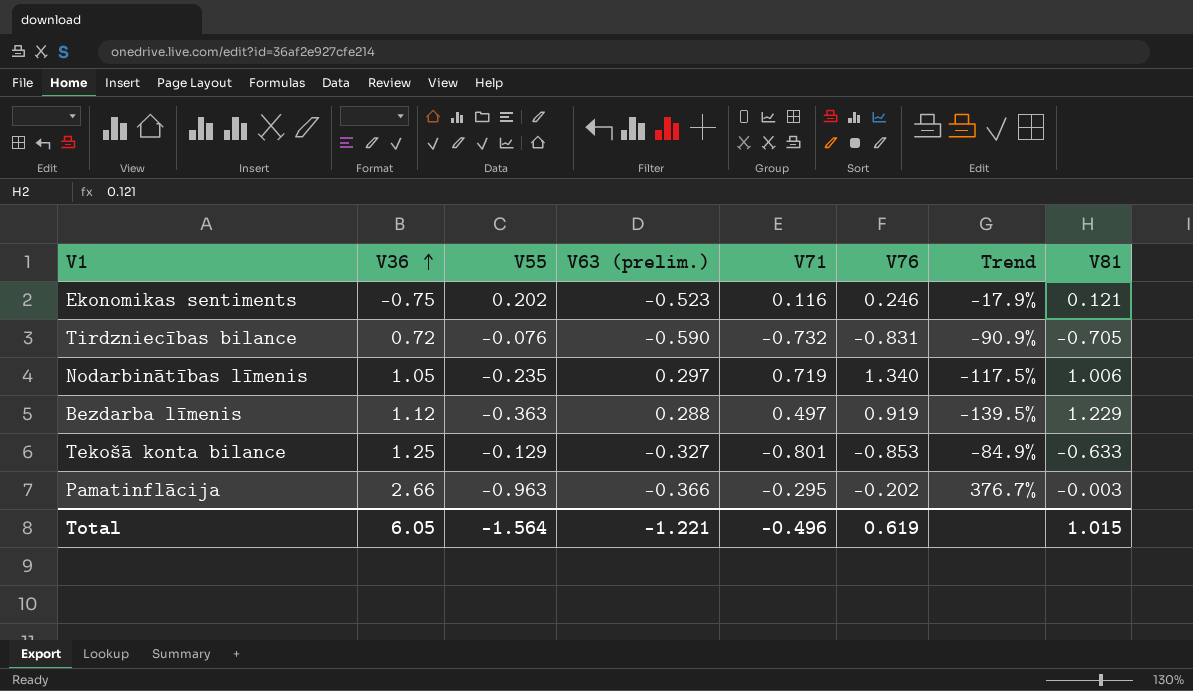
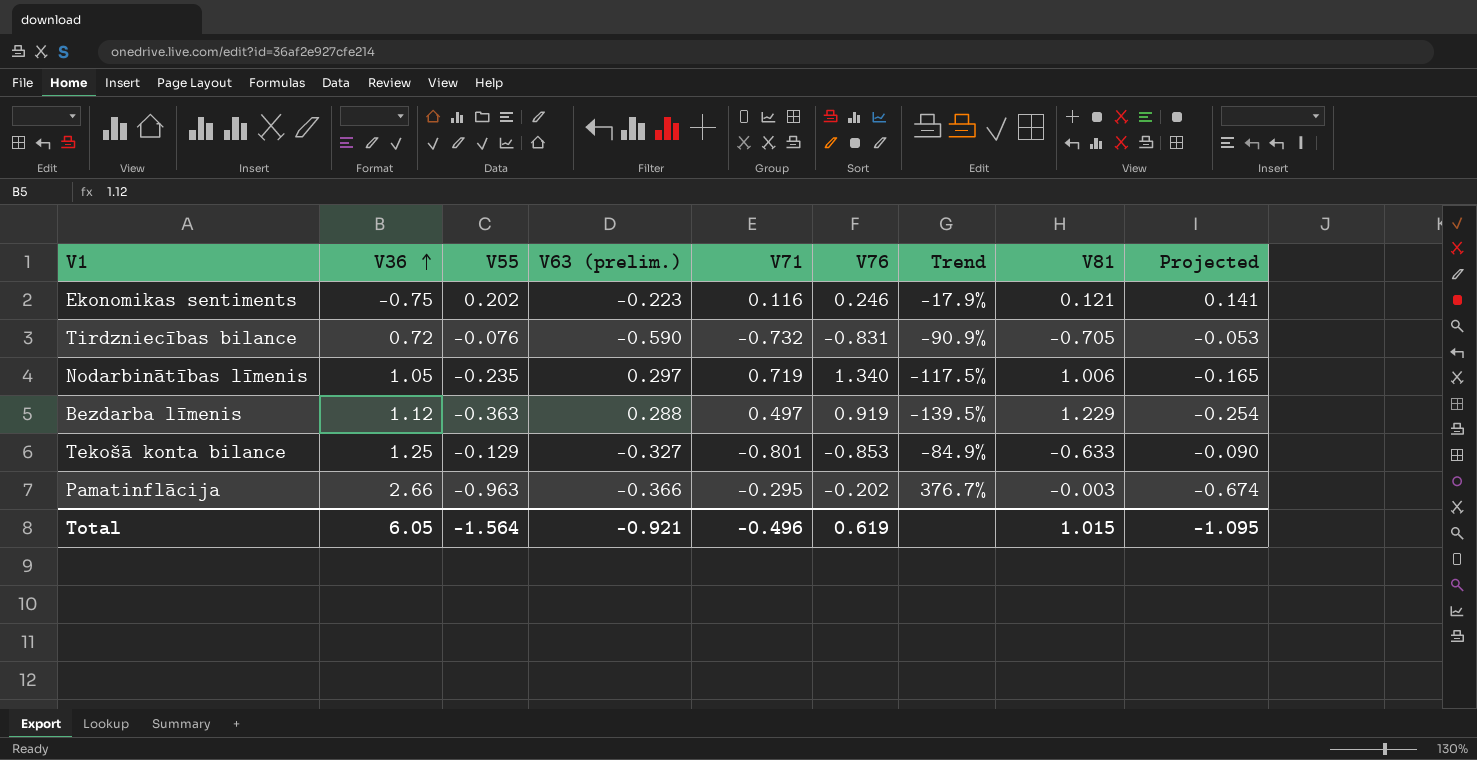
column Projected | formula: none -> [V55] * 0.7
Ekonomikas sentiments | V63 (prelim.): -0.523 -> -0.223
Total | V63 (prelim.): -1.221 -> -0.921

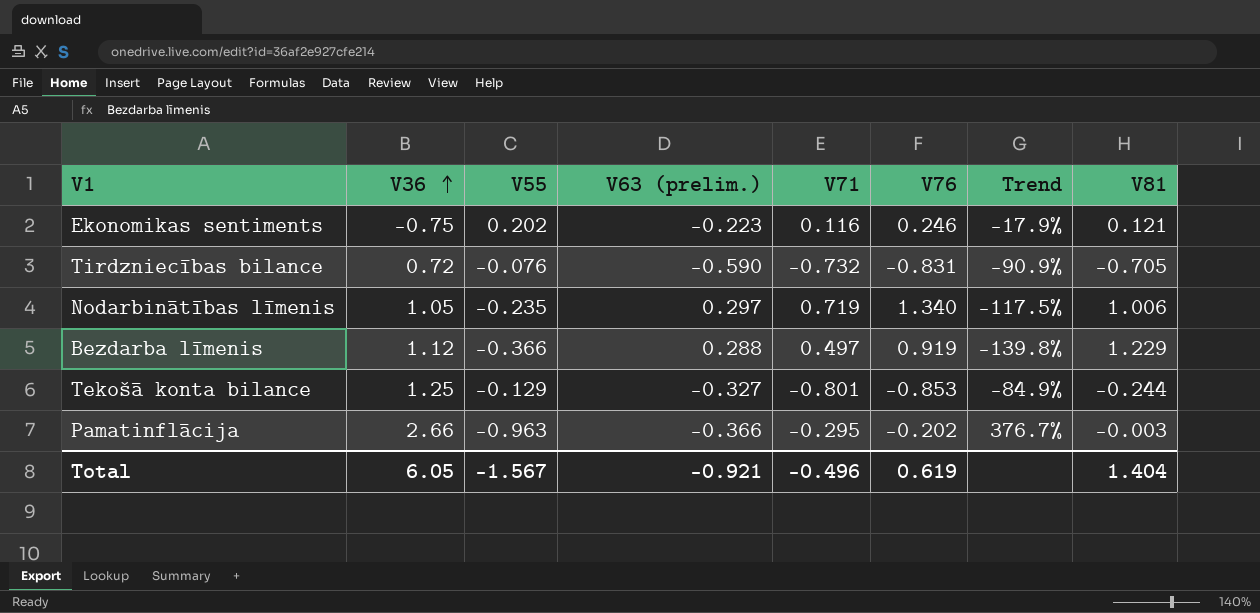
column Projected | formula: [V55] * 0.7 -> none
Bezdarba līmenis | V55: -0.363 -> -0.366
Bezdarba līmenis | Trend: -139.5% -> -139.8%
Tekošā konta bilance | V81: -0.633 -> -0.244
Total | V55: -1.564 -> -1.567
Total | V81: 1.015 -> 1.404

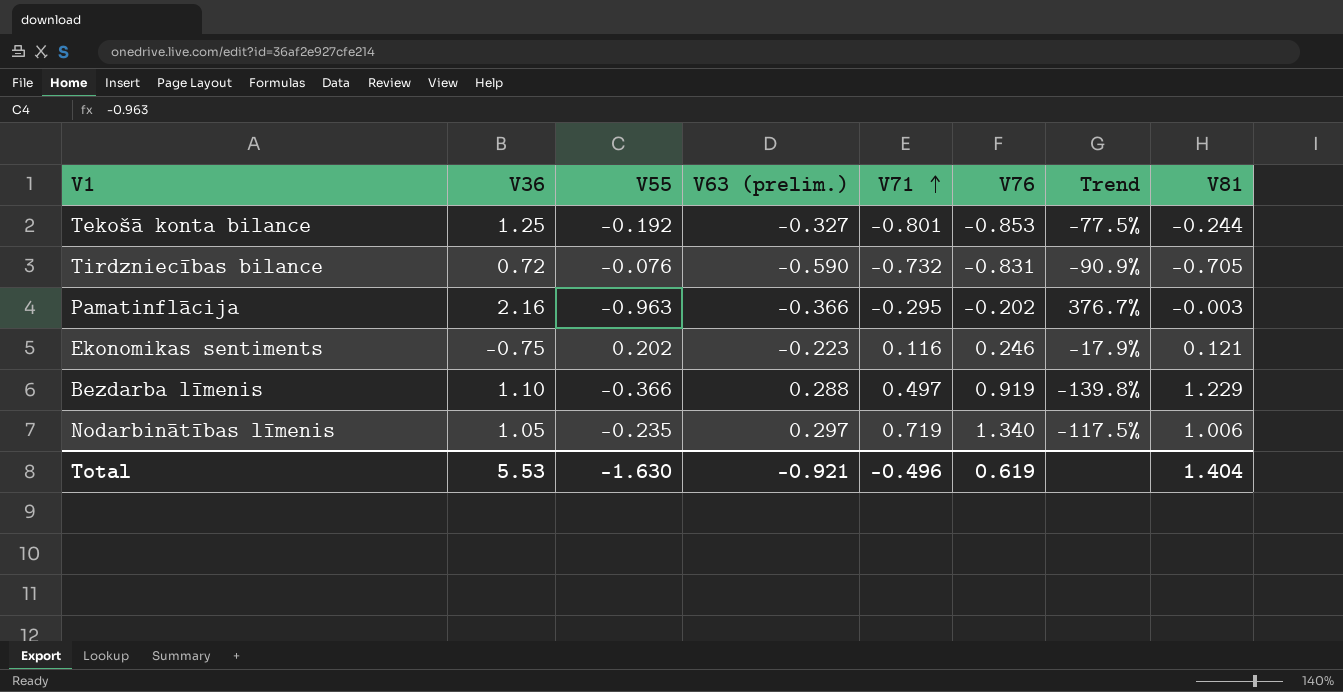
row order: V36 ascending -> V71 ascending
Tekošā konta bilance | V55: -0.129 -> -0.192
Tekošā konta bilance | Trend: -84.9% -> -77.5%
Pamatinflācija | V36: 2.66 -> 2.16
Bezdarba līmenis | V36: 1.12 -> 1.10
Total | V36: 6.05 -> 5.53
Total | V55: -1.567 -> -1.630

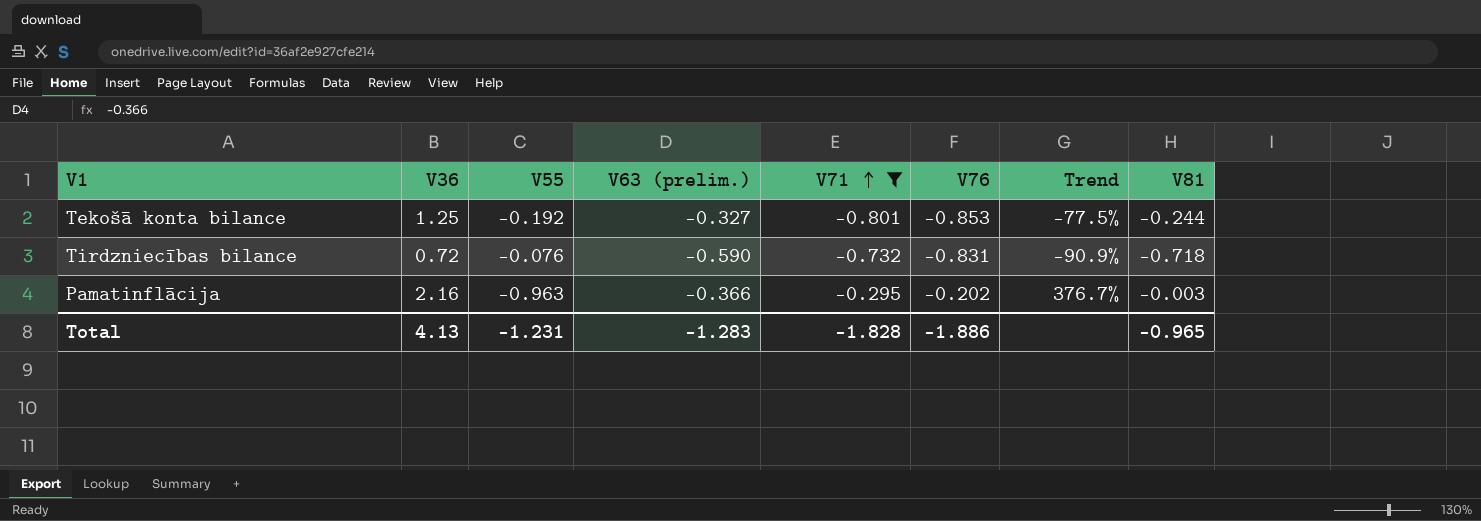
filter: none -> V71 <= -0.295
Tirdzniecības bilance | V81: -0.705 -> -0.718
Total | V36: 5.53 -> 4.13
Total | V55: -1.630 -> -1.231
Total | V63 (prelim.): -0.921 -> -1.283
Total | V71: -0.496 -> -1.828
Total | V76: 0.619 -> -1.886
Total | V81: 1.404 -> -0.965

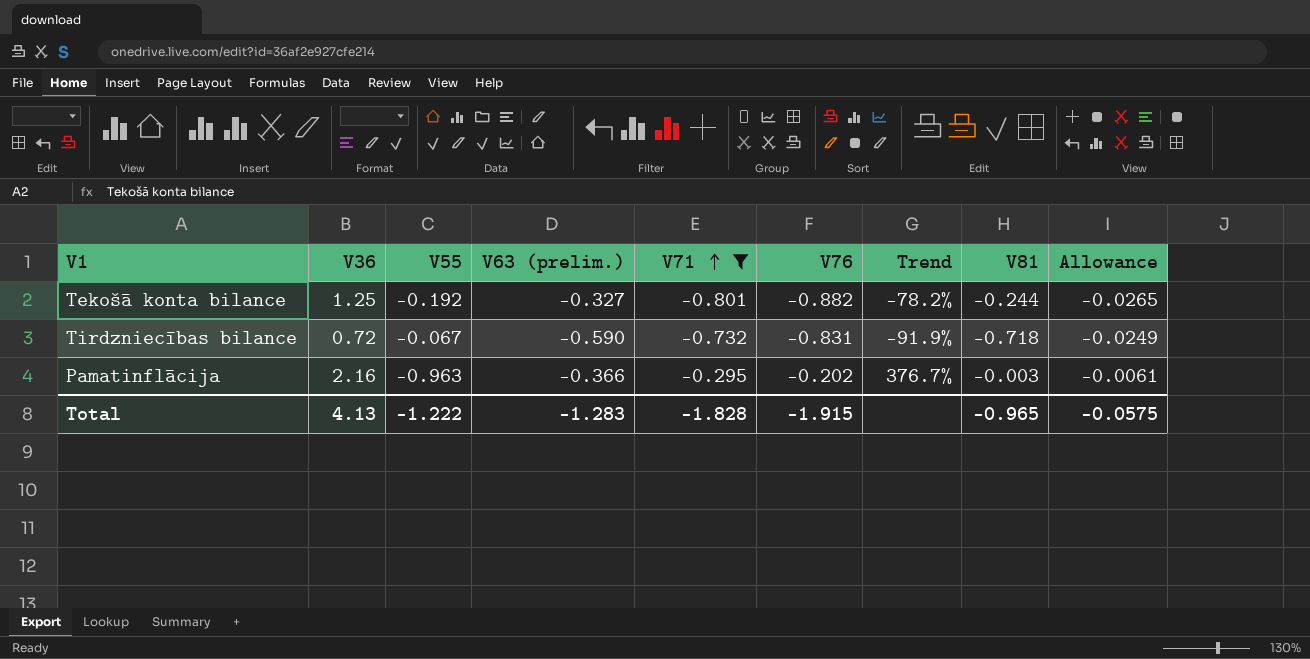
column Allowance | formula: none -> [V76] * 0.03
Tekošā konta bilance | V76: -0.853 -> -0.882
Tekošā konta bilance | Trend: -77.5% -> -78.2%
Tirdzniecības bilance | V55: -0.076 -> -0.067
Tirdzniecības bilance | Trend: -90.9% -> -91.9%
Total | V55: -1.231 -> -1.222
Total | V76: -1.886 -> -1.915

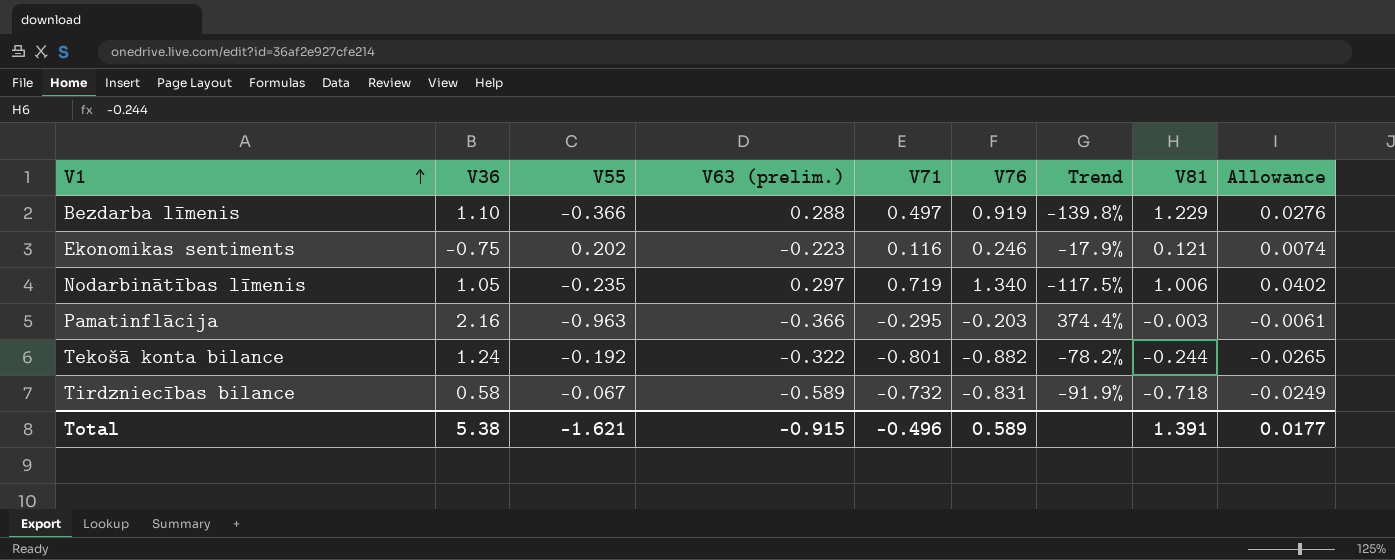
filter: V71 <= -0.295 -> none
row order: V71 ascending -> V1 ascending
Pamatinflācija | V76: -0.202 -> -0.203
Pamatinflācija | Trend: 376.7% -> 374.4%
Tekošā konta bilance | V36: 1.25 -> 1.24
Tekošā konta bilance | V63 (prelim.): -0.327 -> -0.322
Tirdzniecības bilance | V36: 0.72 -> 0.58
Tirdzniecības bilance | V63 (prelim.): -0.590 -> -0.589
Total | V36: 4.13 -> 5.38
Total | V55: -1.222 -> -1.621
Total | V63 (prelim.): -1.283 -> -0.915
Total | V71: -1.828 -> -0.496
Total | V76: -1.915 -> 0.589
Total | V81: -0.965 -> 1.391
Total | Allowance: -0.0575 -> 0.0177

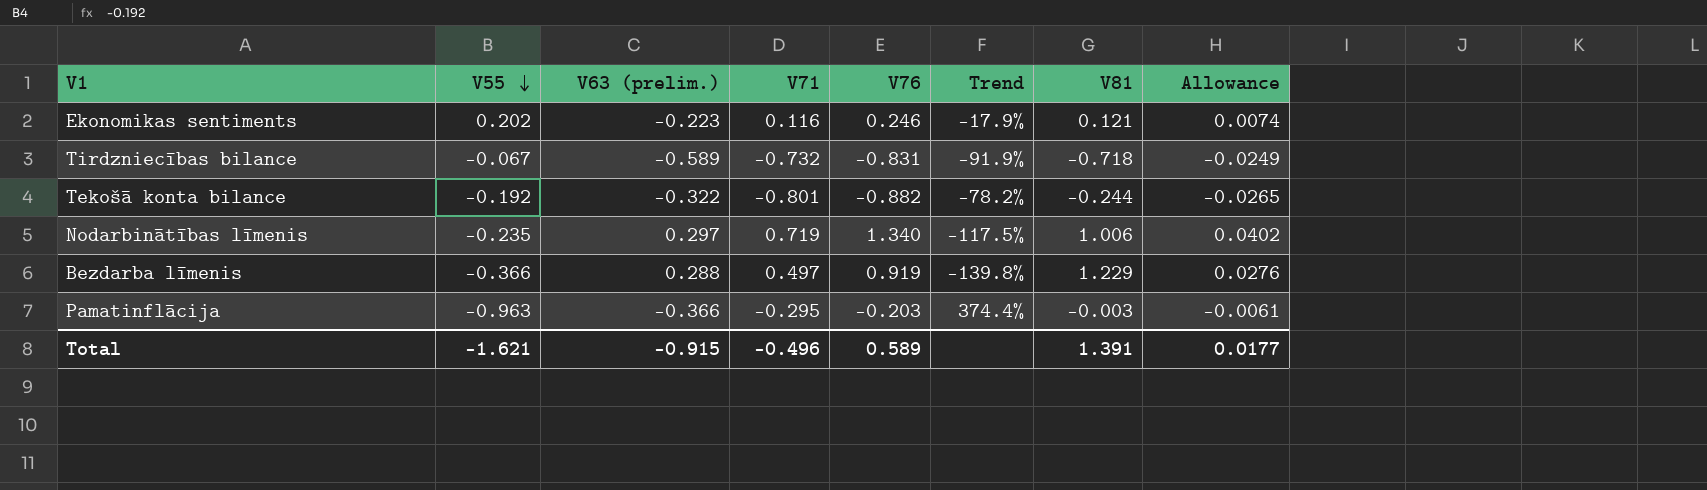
row order: V1 ascending -> V55 descending
column V36 | position: 2 -> none

